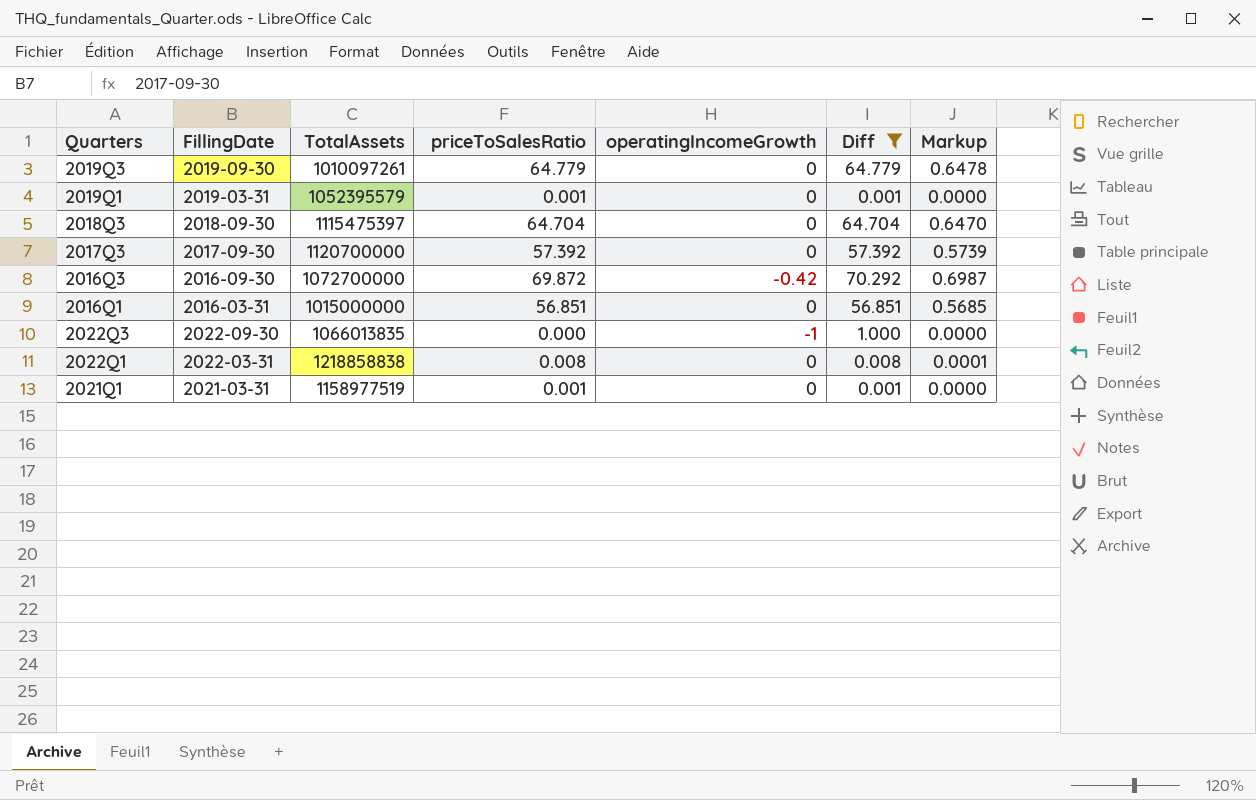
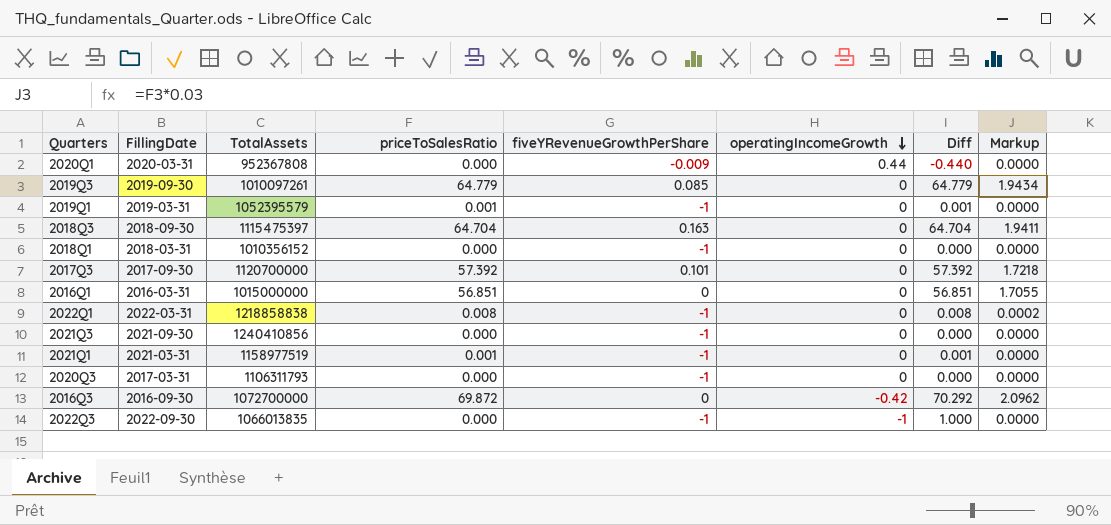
filter: Diff >= 0.001 -> none
row order: none -> operatingIncomeGrowth descending
column fiveYRevenueGrowthPerShare | position: none -> 5
column Markup | formula: [priceToSalesRatio] * 0.01 -> [priceToSalesRatio] * 0.03

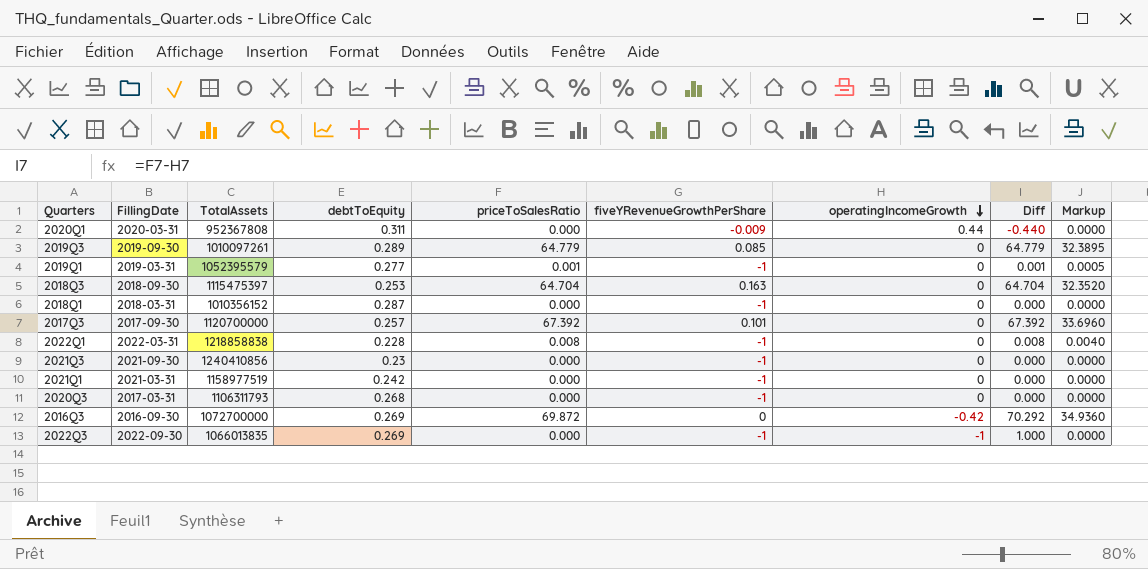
column debtToEquity | position: none -> 4
column Markup | formula: [priceToSalesRatio] * 0.03 -> [priceToSalesRatio] * 0.5
row 2016Q1: 2016-03-31 | 1015000000 | 56.851 | 0 | 0 | 56.851 | 1.7055 -> none
2017Q3 | priceToSalesRatio: 57.392 -> 67.392
2017Q3 | Diff: 57.392 -> 67.392
2021Q1 | priceToSalesRatio: 0.001 -> 0.000
2021Q1 | Diff: 0.001 -> 0.000

